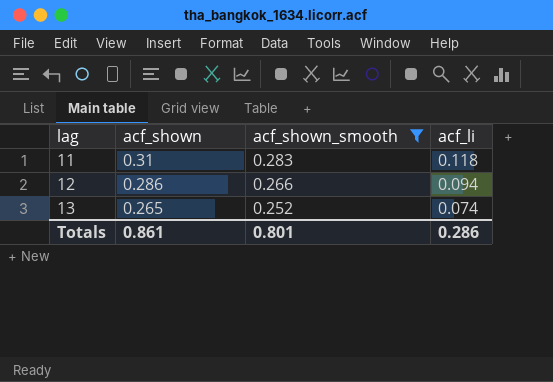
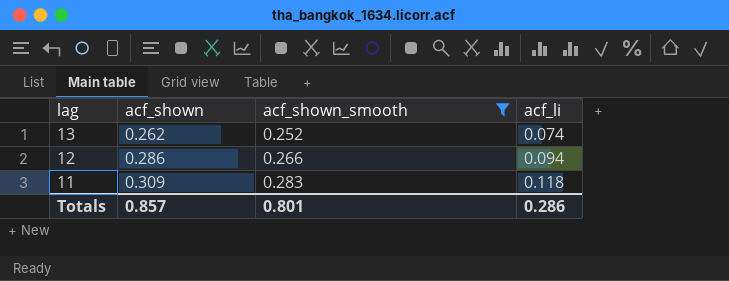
row order: lag ascending -> lag descending
13 | acf_shown: 0.265 -> 0.262
11 | acf_shown: 0.31 -> 0.309
Totals | acf_shown: 0.861 -> 0.857

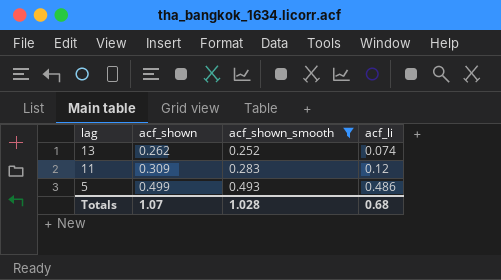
row 12: 0.286 | 0.266 | 0.094 -> none
11 | acf_li: 0.118 -> 0.12
row 5: none -> 0.499 | 0.493 | 0.486
Totals | acf_shown: 0.857 -> 1.07
Totals | acf_shown_smooth: 0.801 -> 1.028
Totals | acf_li: 0.286 -> 0.68

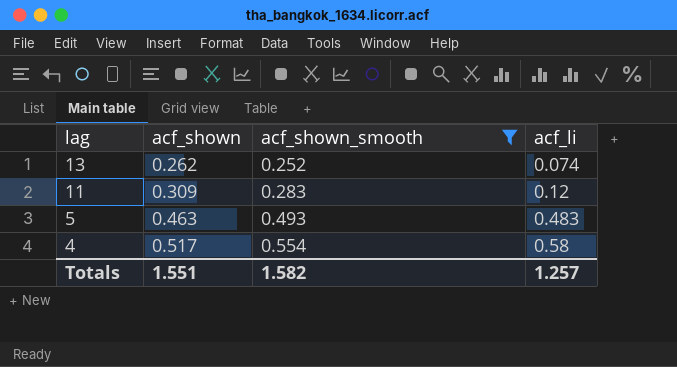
5 | acf_shown: 0.499 -> 0.463
5 | acf_li: 0.486 -> 0.483
row 4: none -> 0.517 | 0.554 | 0.58
Totals | acf_shown: 1.07 -> 1.551
Totals | acf_shown_smooth: 1.028 -> 1.582
Totals | acf_li: 0.68 -> 1.257

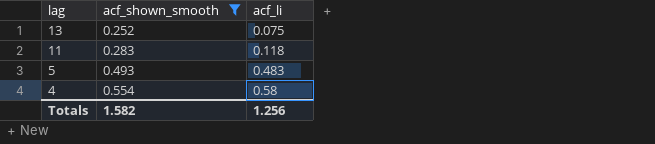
column acf_shown | position: 2 -> none
13 | acf_li: 0.074 -> 0.075
11 | acf_li: 0.12 -> 0.118
Totals | acf_li: 1.257 -> 1.256

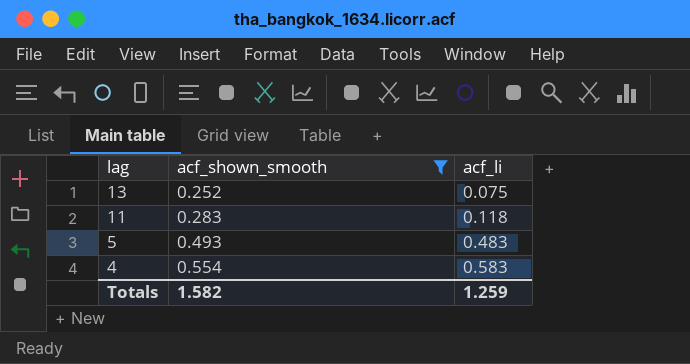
4 | acf_li: 0.58 -> 0.583
Totals | acf_li: 1.256 -> 1.259

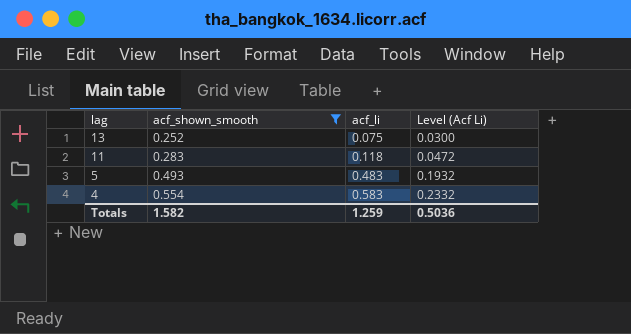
column Level (Acf Li) | formula: none -> [acf_li] * 0.4

